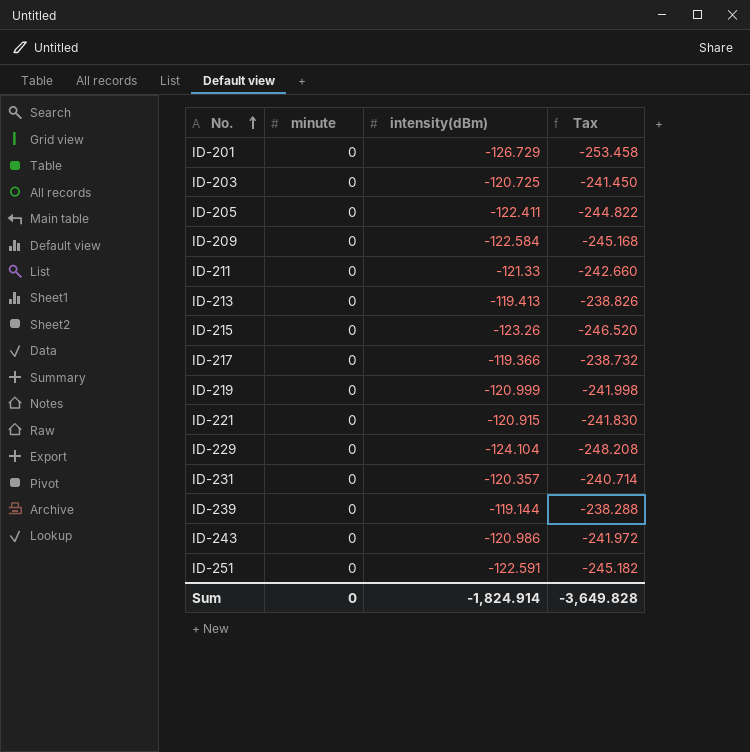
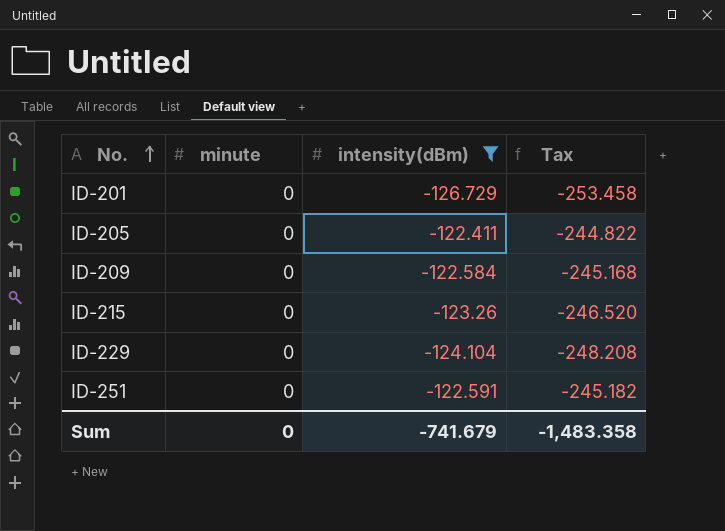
filter: none -> intensity(dBm) <= -122.411
Sum | intensity(dBm): -1,824.914 -> -741.679
Sum | Tax: -3,649.828 -> -1,483.358

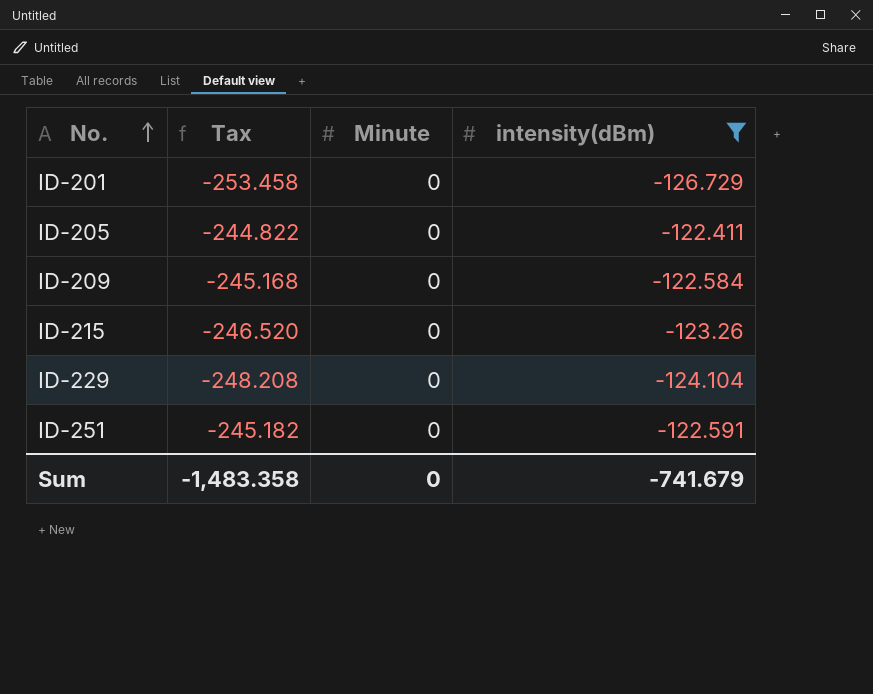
column Tax | position: 4 -> 2
column name: minute -> Minute

